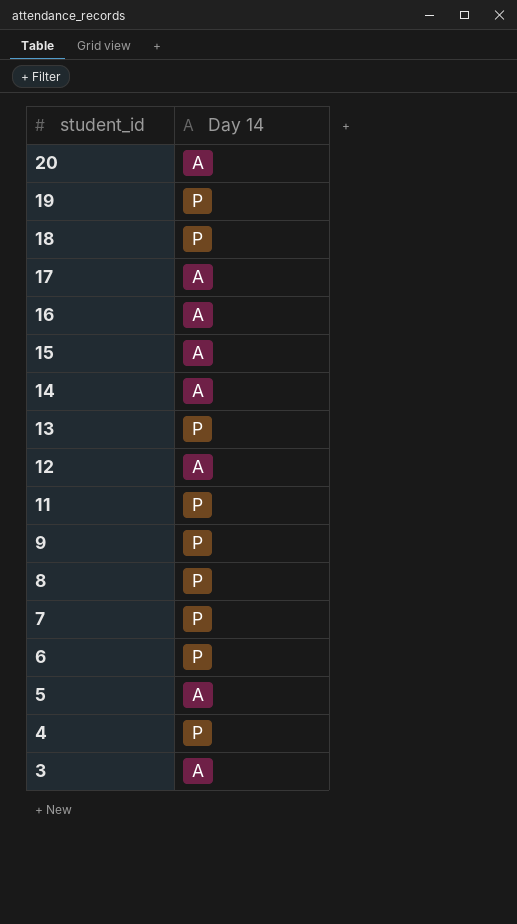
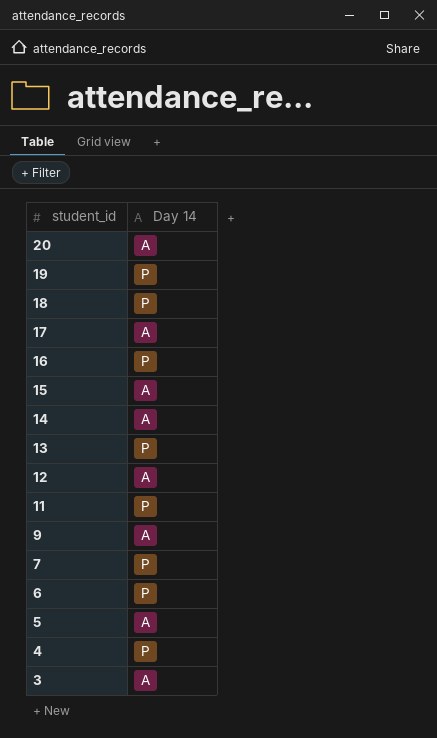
row 8: P -> none
16 | Day 14: A -> P
9 | Day 14: P -> A

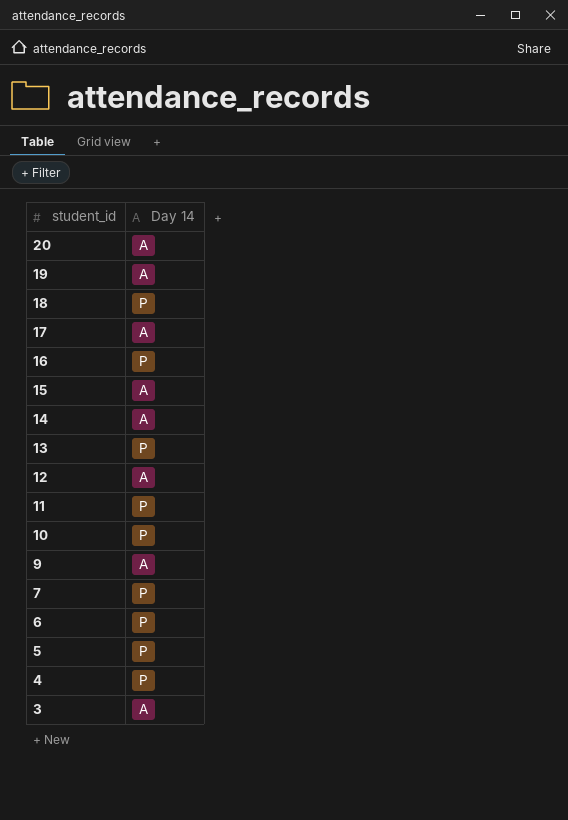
19 | Day 14: P -> A
row 10: none -> P
5 | Day 14: A -> P

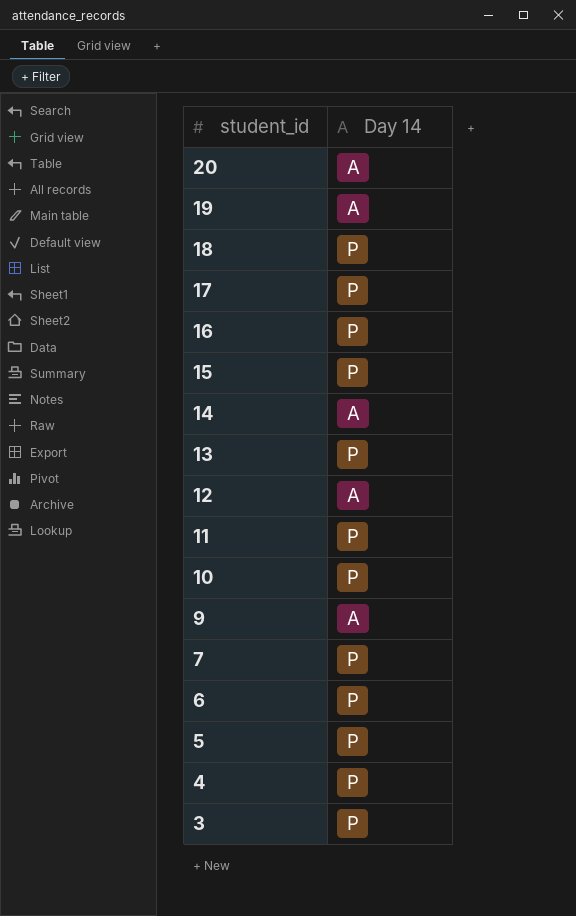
17 | Day 14: A -> P
15 | Day 14: A -> P
3 | Day 14: A -> P

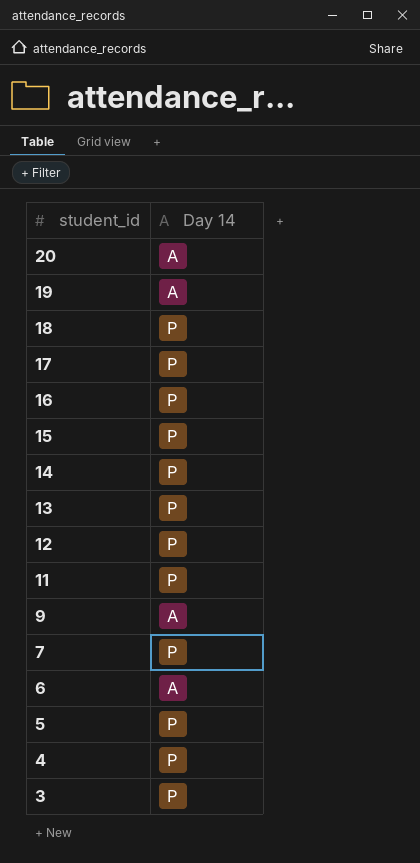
row 10: P -> none
14 | Day 14: A -> P
12 | Day 14: A -> P
6 | Day 14: P -> A

